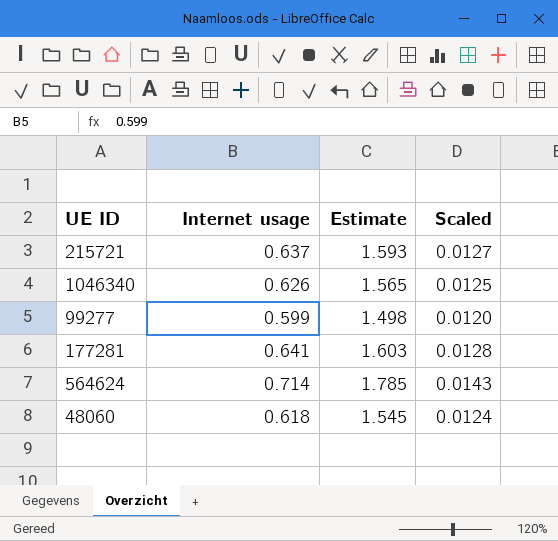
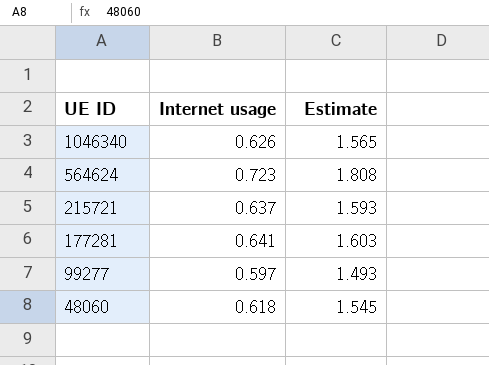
row order: none -> UE ID descending
column Scaled | formula: [Internet usage] * 0.02 -> none
564624 | Internet usage: 0.714 -> 0.723
564624 | Estimate: 1.785 -> 1.808
99277 | Internet usage: 0.599 -> 0.597
99277 | Estimate: 1.498 -> 1.493

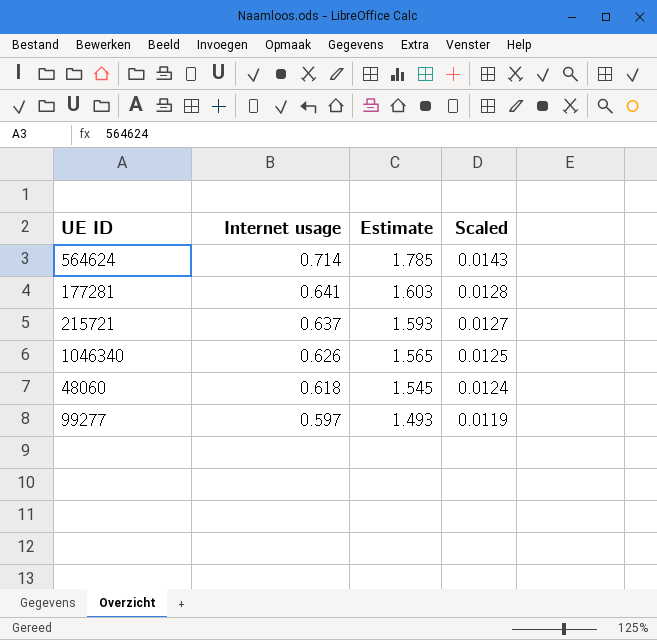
row order: UE ID descending -> Internet usage descending
column Scaled | formula: none -> [Internet usage] * 0.02
564624 | Internet usage: 0.723 -> 0.714
564624 | Estimate: 1.808 -> 1.785

